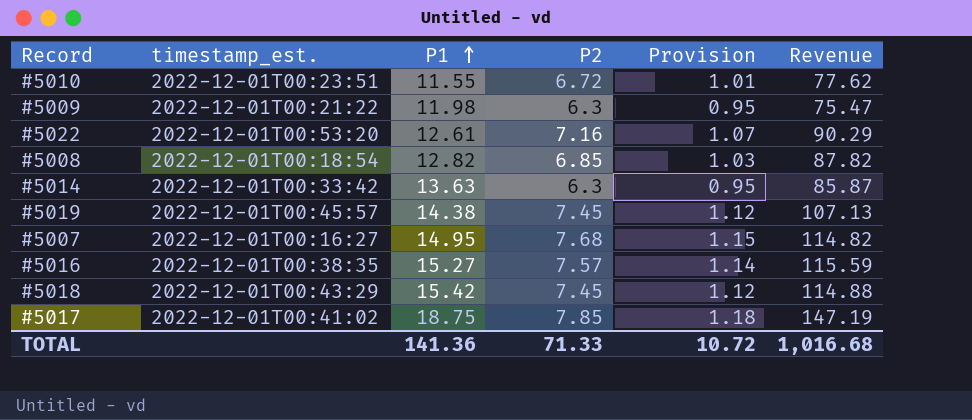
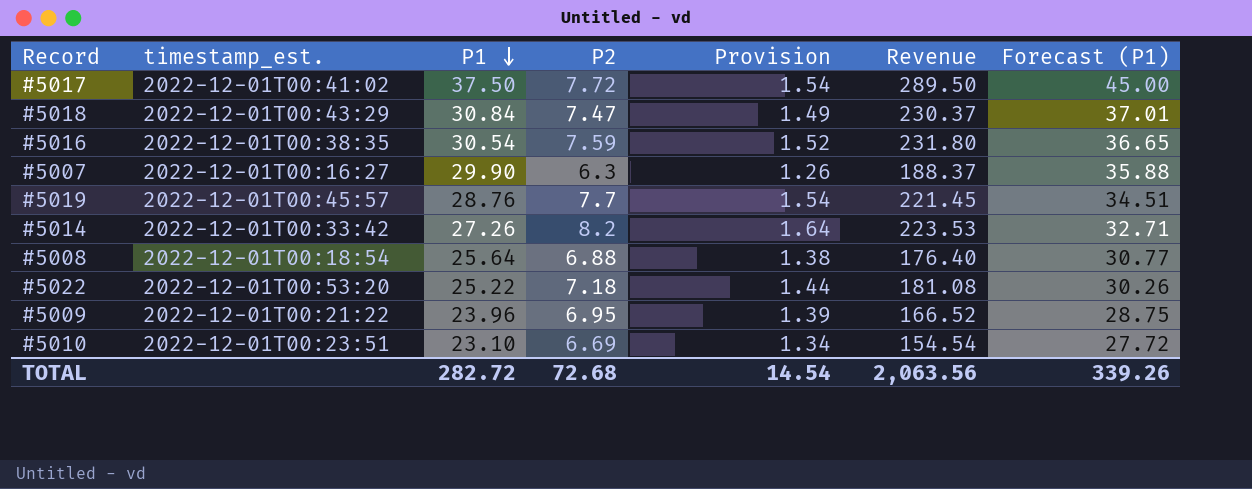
row order: P1 ascending -> P1 descending
column Provision | formula: [P2] * 0.15 -> [P2] * 0.2
column Forecast (P1) | formula: none -> [P1] * 1.2
#5017 | P1: 18.75 -> 37.50
#5017 | P2: 7.85 -> 7.72
#5017 | Revenue: 147.19 -> 289.50
#5018 | P1: 15.42 -> 30.84
#5018 | P2: 7.45 -> 7.47
#5018 | Revenue: 114.88 -> 230.37
#5016 | P1: 15.27 -> 30.54
#5016 | P2: 7.57 -> 7.59
#5016 | Revenue: 115.59 -> 231.80
#5007 | P1: 14.95 -> 29.90
#5007 | P2: 7.68 -> 6.3
#5007 | Revenue: 114.82 -> 188.37
#5019 | P1: 14.38 -> 28.76
#5019 | P2: 7.45 -> 7.7
#5019 | Revenue: 107.13 -> 221.45
#5014 | P1: 13.63 -> 27.26
#5014 | P2: 6.3 -> 8.2
#5014 | Revenue: 85.87 -> 223.53
#5008 | P1: 12.82 -> 25.64
#5008 | P2: 6.85 -> 6.88
#5008 | Revenue: 87.82 -> 176.40
#5022 | P1: 12.61 -> 25.22
#5022 | P2: 7.16 -> 7.18
#5022 | Revenue: 90.29 -> 181.08
#5009 | P1: 11.98 -> 23.96
#5009 | P2: 6.3 -> 6.95
#5009 | Revenue: 75.47 -> 166.52
#5010 | P1: 11.55 -> 23.10
#5010 | P2: 6.72 -> 6.69
#5010 | Revenue: 77.62 -> 154.54
TOTAL | P1: 141.36 -> 282.72
TOTAL | P2: 71.33 -> 72.68
TOTAL | Provision: 10.72 -> 14.54
TOTAL | Revenue: 1,016.68 -> 2,063.56

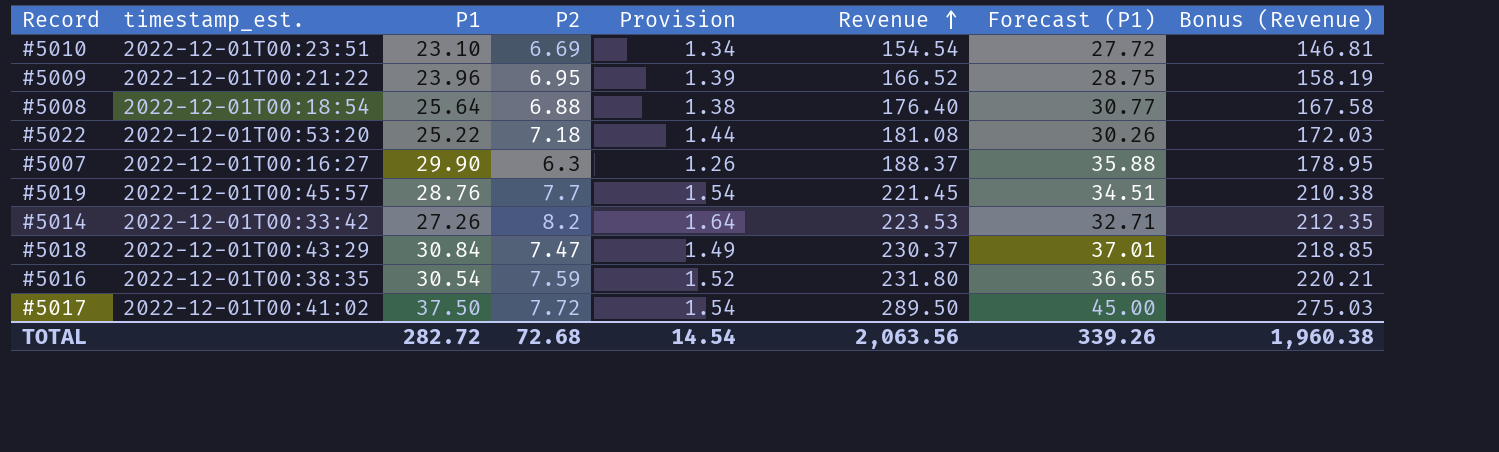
row order: P1 descending -> Revenue ascending
column Bonus (Revenue) | formula: none -> [Revenue] * 0.95

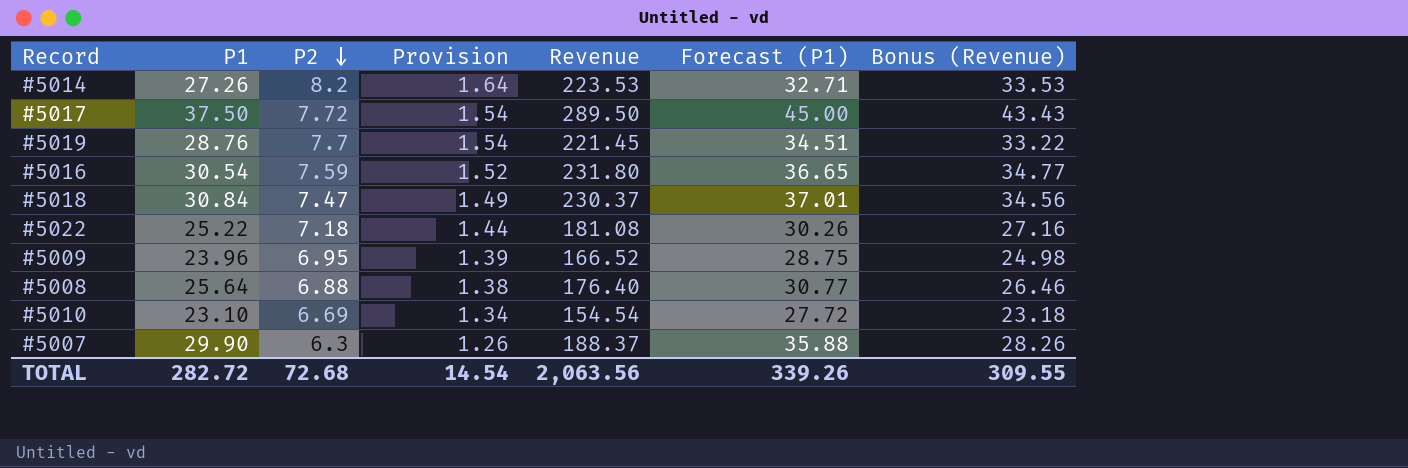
row order: Revenue ascending -> P2 descending
column timestamp_est. | position: 2 -> none
column Bonus (Revenue) | formula: [Revenue] * 0.95 -> [Revenue] * 0.15
TOTAL | Bonus (Revenue): 1,960.38 -> 309.55

